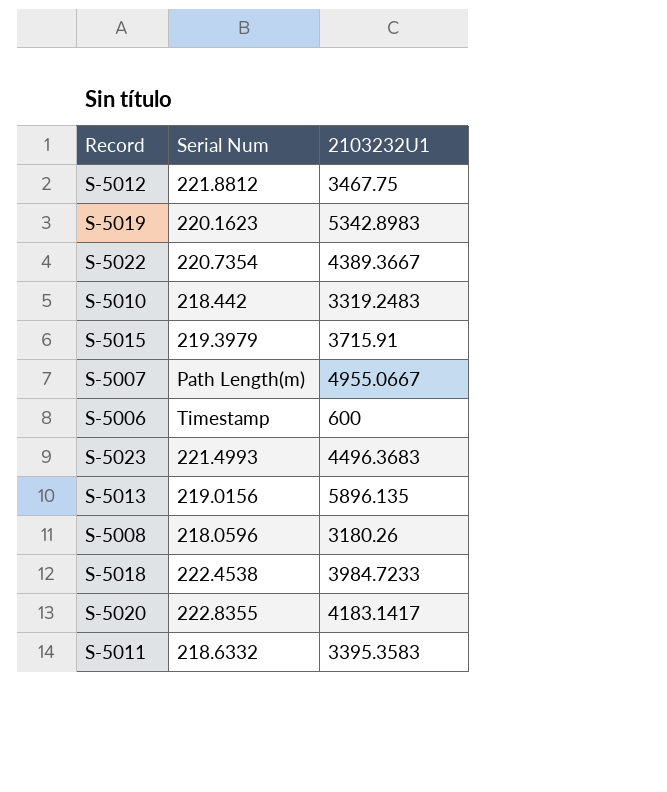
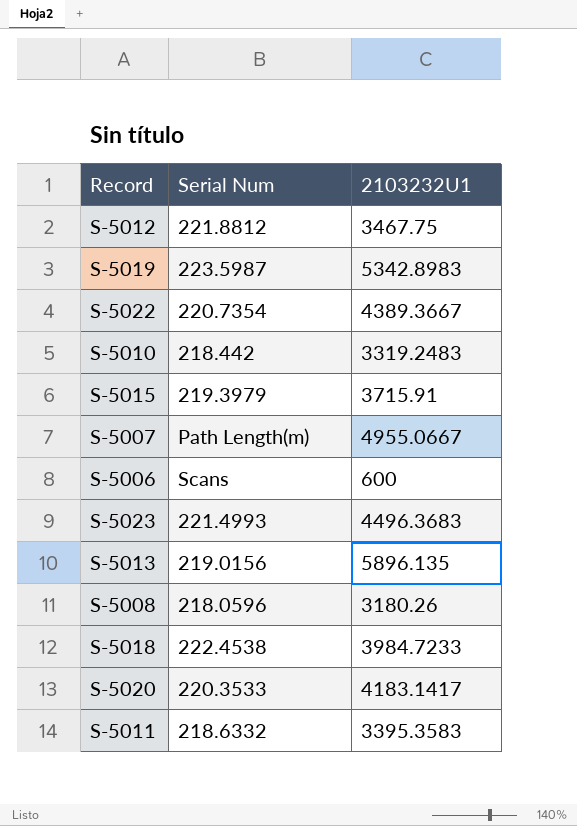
S-5019 | Serial Num: 220.1623 -> 223.5987
S-5006 | Serial Num: Timestamp -> Scans
S-5020 | Serial Num: 222.8355 -> 220.3533

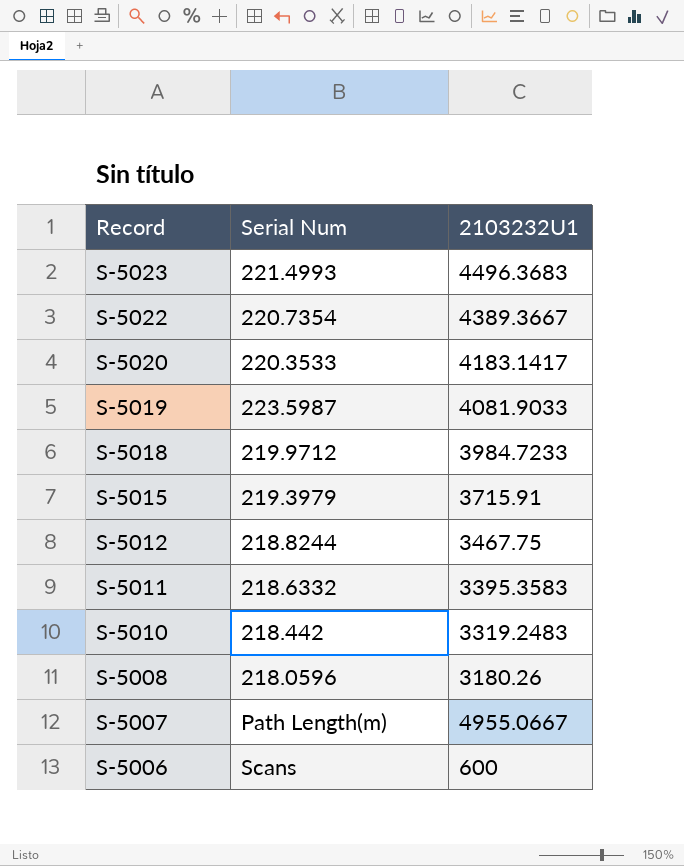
row order: none -> Record descending
row S-5013: 219.0156 | 5896.135 -> none
S-5019 | 2103232U1: 5342.8983 -> 4081.9033
S-5018 | Serial Num: 222.4538 -> 219.9712
S-5012 | Serial Num: 221.8812 -> 218.8244

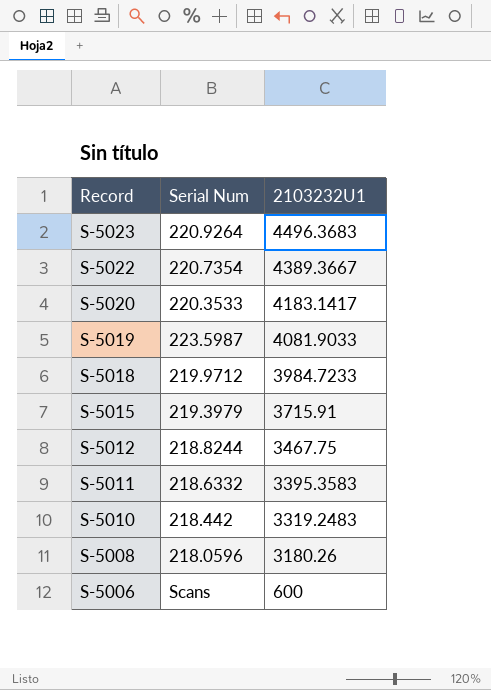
row S-5007: Path Length(m) | 4955.0667 -> none
S-5023 | Serial Num: 221.4993 -> 220.9264

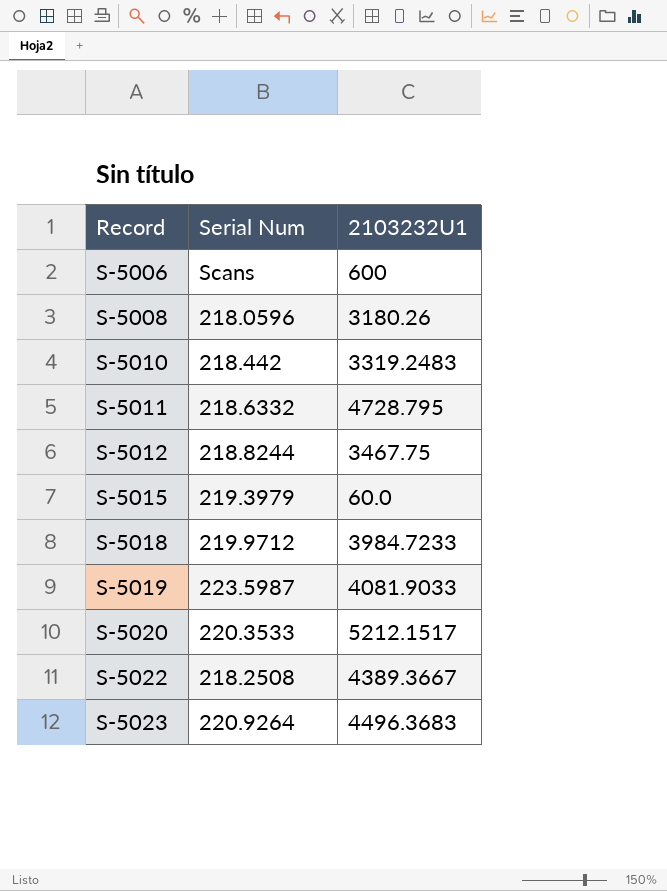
row order: Record descending -> Record ascending
S-5011 | 2103232U1: 3395.3583 -> 4728.795
S-5015 | 2103232U1: 3715.91 -> 60.0
S-5020 | 2103232U1: 4183.1417 -> 5212.1517
S-5022 | Serial Num: 220.7354 -> 218.2508

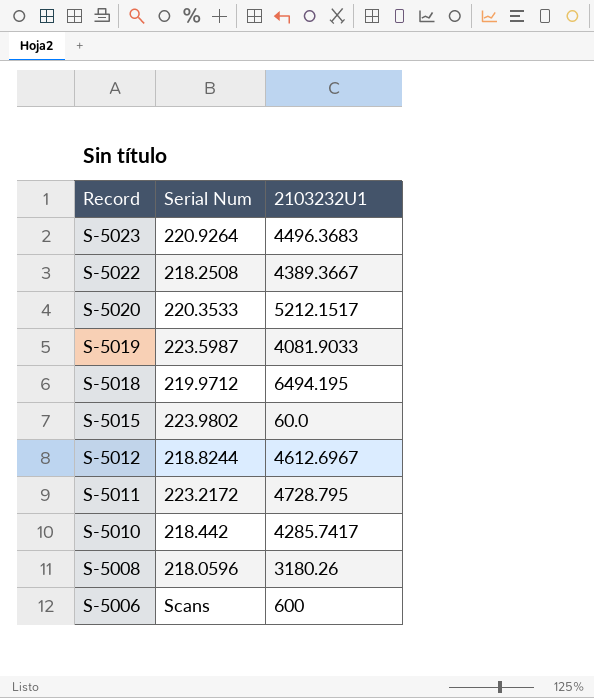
row order: Record ascending -> Record descending
S-5018 | 2103232U1: 3984.7233 -> 6494.195
S-5015 | Serial Num: 219.3979 -> 223.9802
S-5012 | 2103232U1: 3467.75 -> 4612.6967
S-5011 | Serial Num: 218.6332 -> 223.2172
S-5010 | 2103232U1: 3319.2483 -> 4285.7417

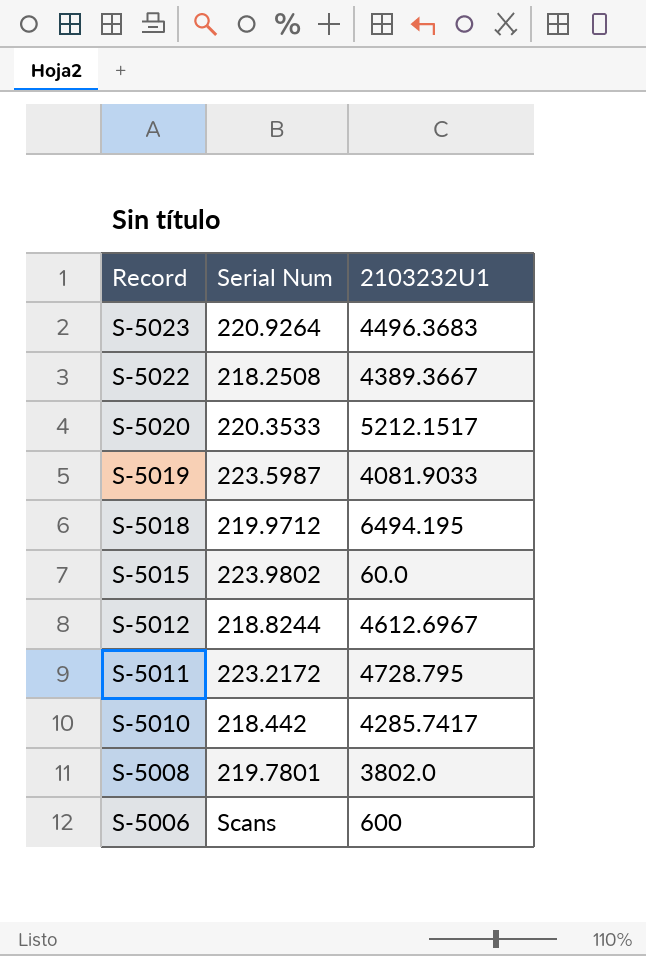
S-5008 | Serial Num: 218.0596 -> 219.7801
S-5008 | 2103232U1: 3180.26 -> 3802.0

